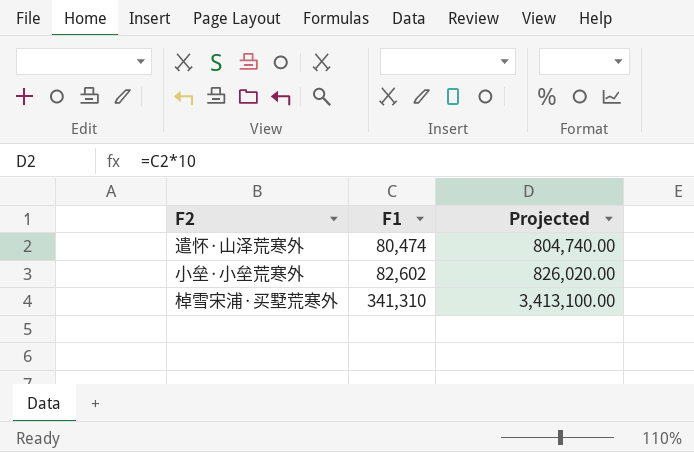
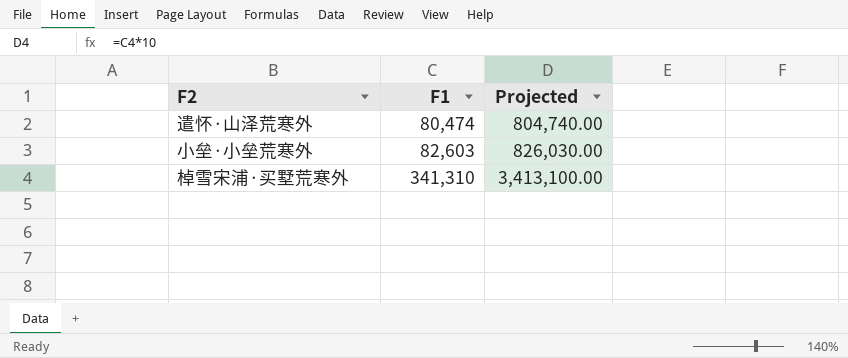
小垒·小垒荒寒外 | F1: 82,602 -> 82,603
小垒·小垒荒寒外 | Projected: 826,020.00 -> 826,030.00

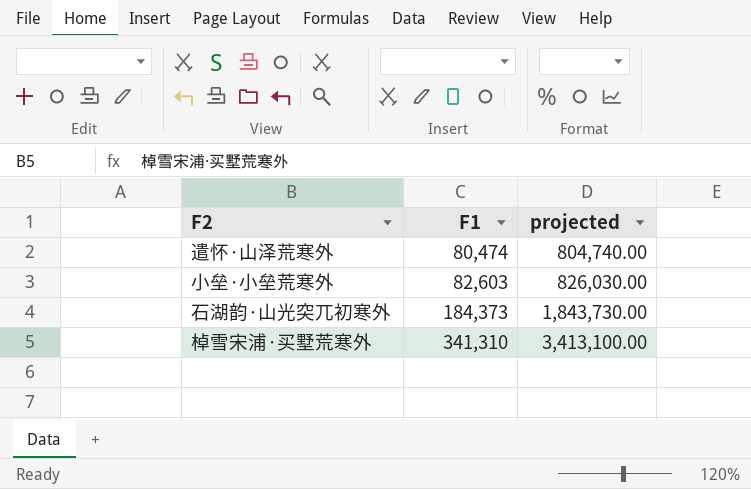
column name: Projected -> projected
row 石湖韵·山光突兀初寒外: none -> 184,373 | 1,843,730.00

